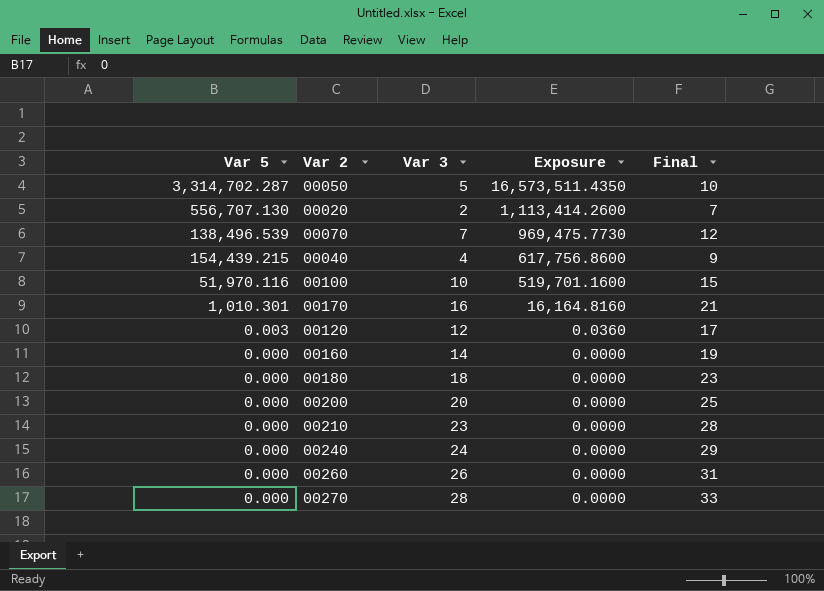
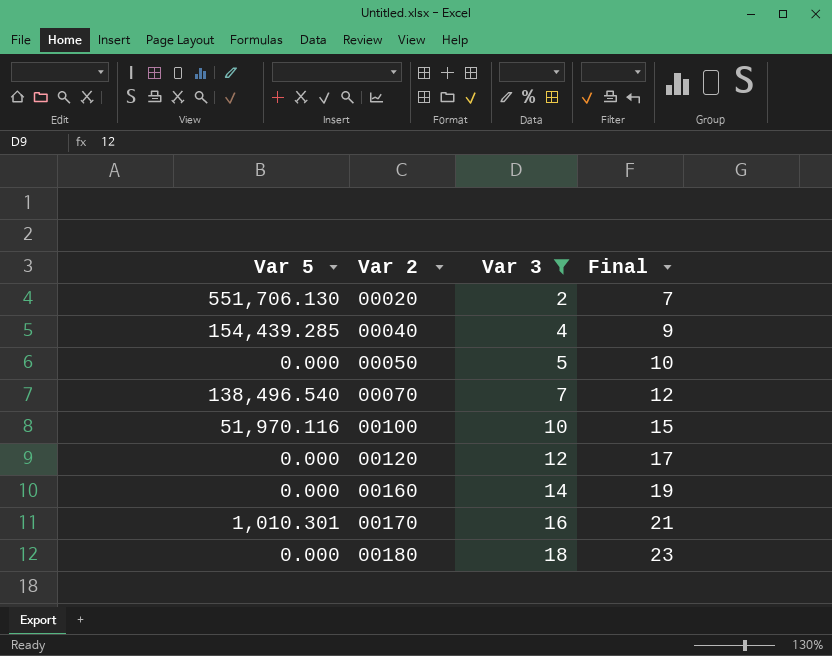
filter: none -> Var 3 <= 18
row order: Exposure descending -> Var 2 ascending
column Exposure | formula: [Var 5] * [Var 3] -> none
00020 | Var 5: 556,707.130 -> 551,706.130
00040 | Var 5: 154,439.215 -> 154,439.285
00050 | Var 5: 3,314,702.287 -> 0.000
00070 | Var 5: 138,496.539 -> 138,496.540
00120 | Var 5: 0.003 -> 0.000

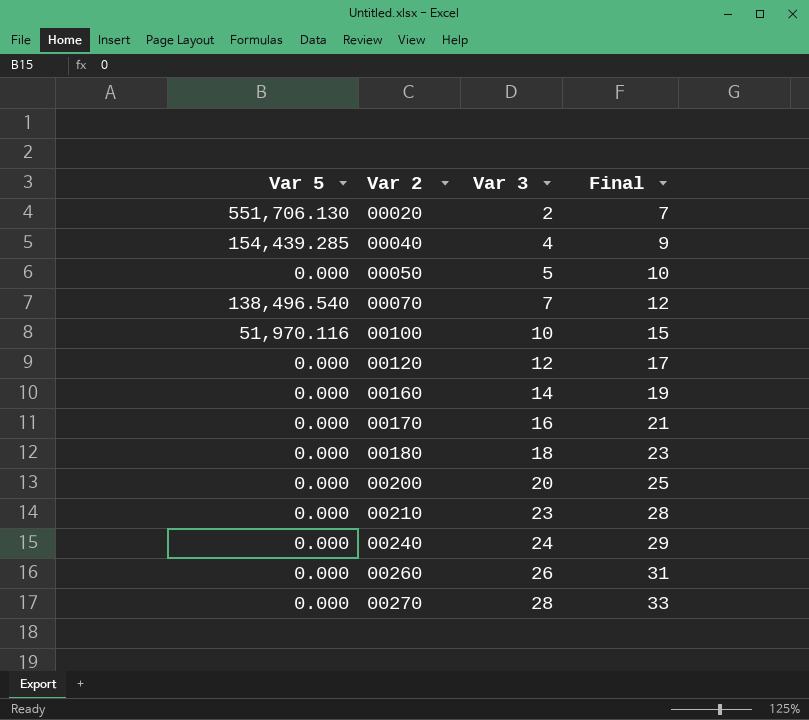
filter: Var 3 <= 18 -> none
00170 | Var 5: 1,010.301 -> 0.000

